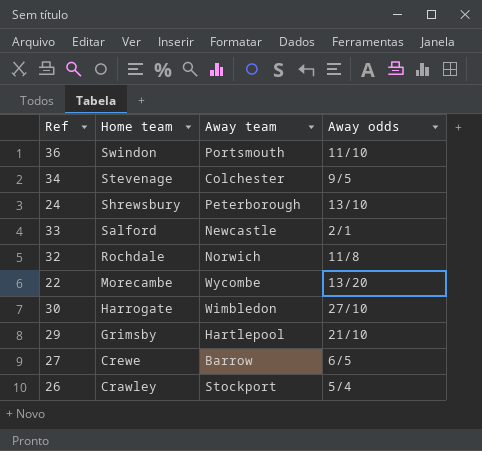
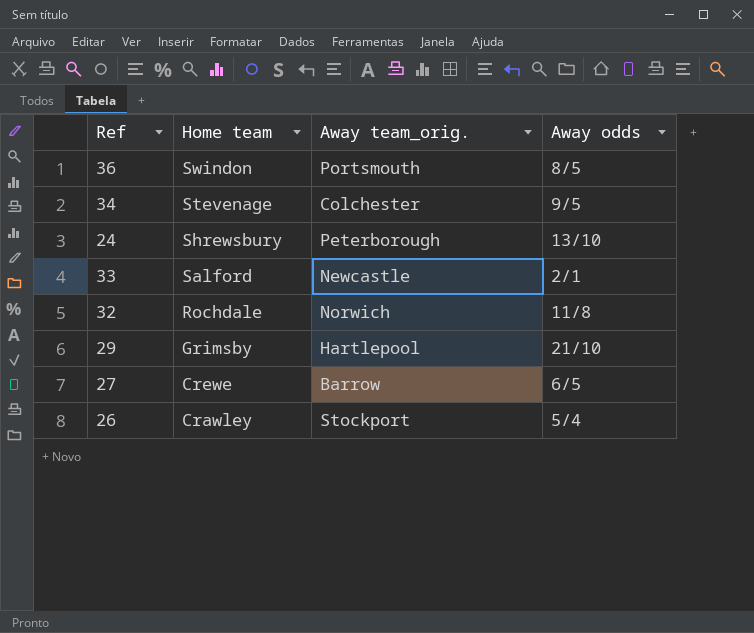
column name: Away team -> Away team_orig.
row 22: Morecambe | Wycombe | 13/20 -> none
row 30: Harrogate | Wimbledon | 27/10 -> none
36 | Away odds: 11/10 -> 8/5

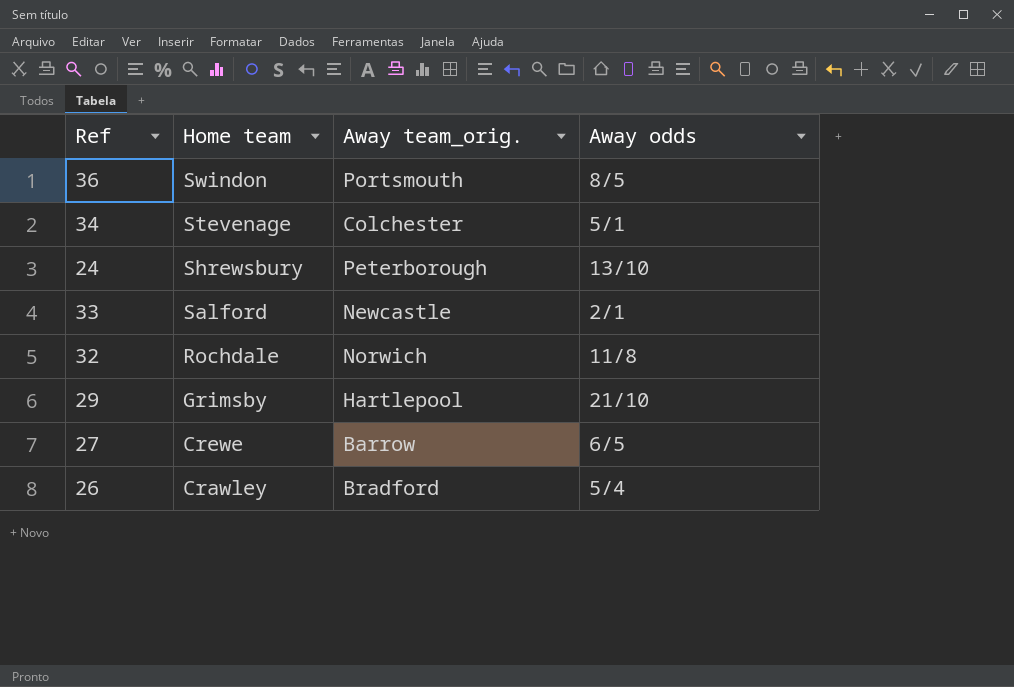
34 | Away odds: 9/5 -> 5/1
26 | Away team_orig.: Stockport -> Bradford

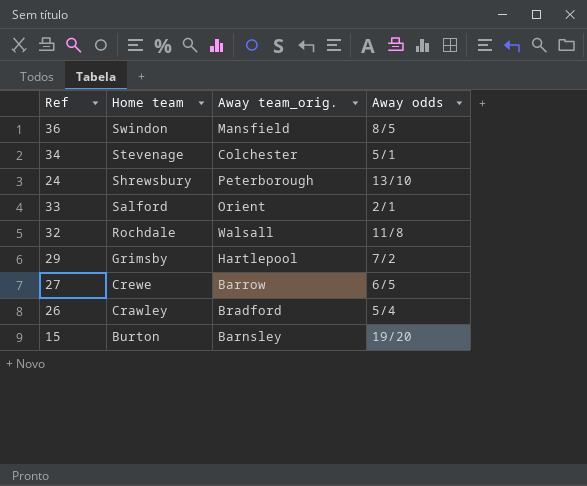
36 | Away team_orig.: Portsmouth -> Mansfield
33 | Away team_orig.: Newcastle -> Orient
32 | Away team_orig.: Norwich -> Walsall
29 | Away odds: 21/10 -> 7/2
row 15: none -> Burton | Barnsley | 19/20

